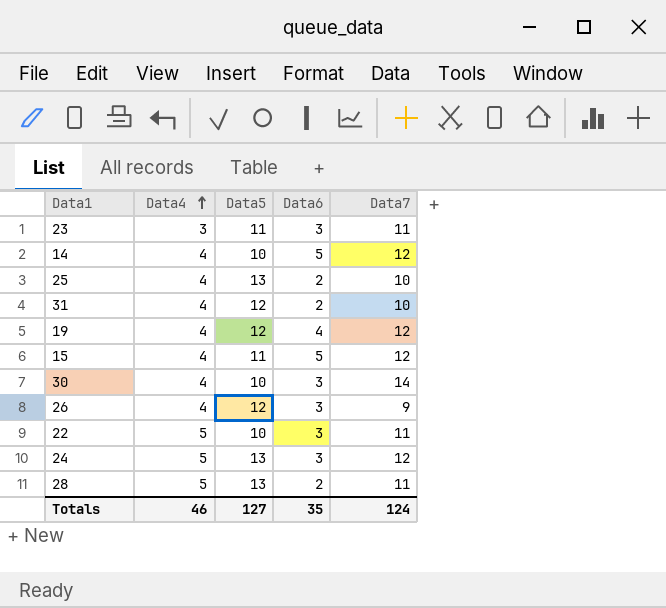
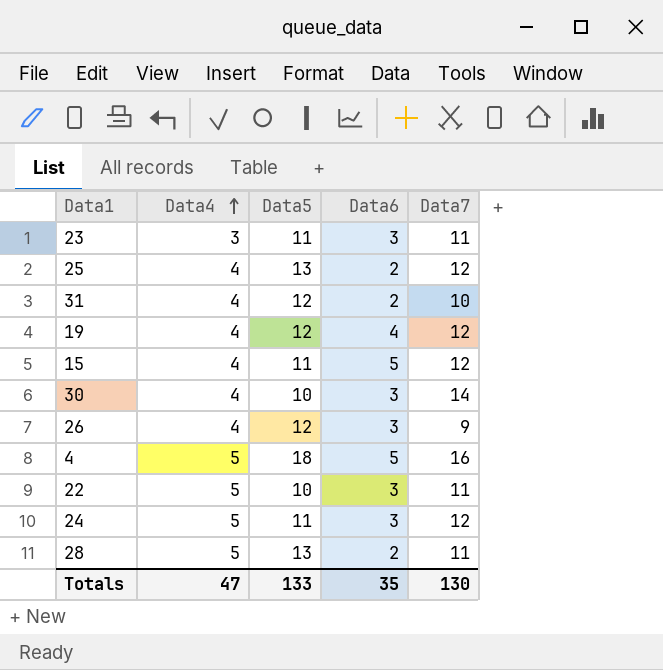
row 14: 4 | 10 | 5 | 12 -> none
25 | Data7: 10 -> 12
row 4: none -> 5 | 18 | 5 | 16
24 | Data5: 13 -> 11
Totals | Data4: 46 -> 47
Totals | Data5: 127 -> 133
Totals | Data7: 124 -> 130

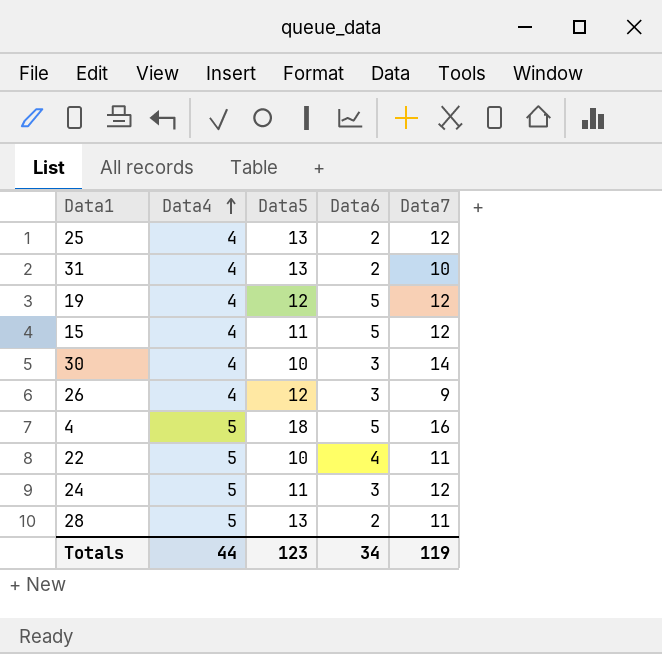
row 23: 3 | 11 | 3 | 11 -> none
31 | Data5: 12 -> 13
19 | Data6: 4 -> 5
22 | Data6: 3 -> 4
Totals | Data4: 47 -> 44
Totals | Data5: 133 -> 123
Totals | Data6: 35 -> 34
Totals | Data7: 130 -> 119

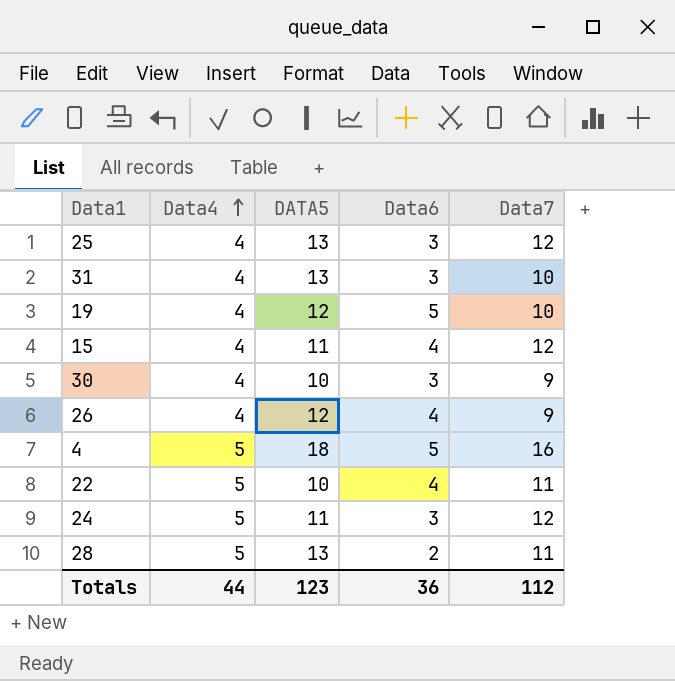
column name: Data5 -> DATA5
25 | Data6: 2 -> 3
31 | Data6: 2 -> 3
19 | Data7: 12 -> 10
15 | Data6: 5 -> 4
30 | Data7: 14 -> 9
26 | Data6: 3 -> 4
Totals | Data6: 34 -> 36
Totals | Data7: 119 -> 112

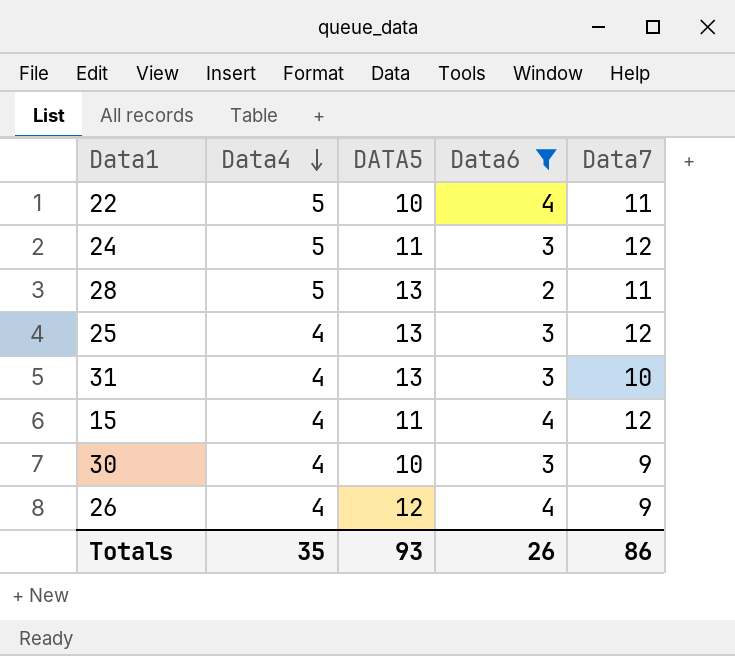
filter: none -> Data6 != 5
row order: Data4 ascending -> Data4 descending
Totals | Data4: 44 -> 35
Totals | DATA5: 123 -> 93
Totals | Data6: 36 -> 26
Totals | Data7: 112 -> 86

